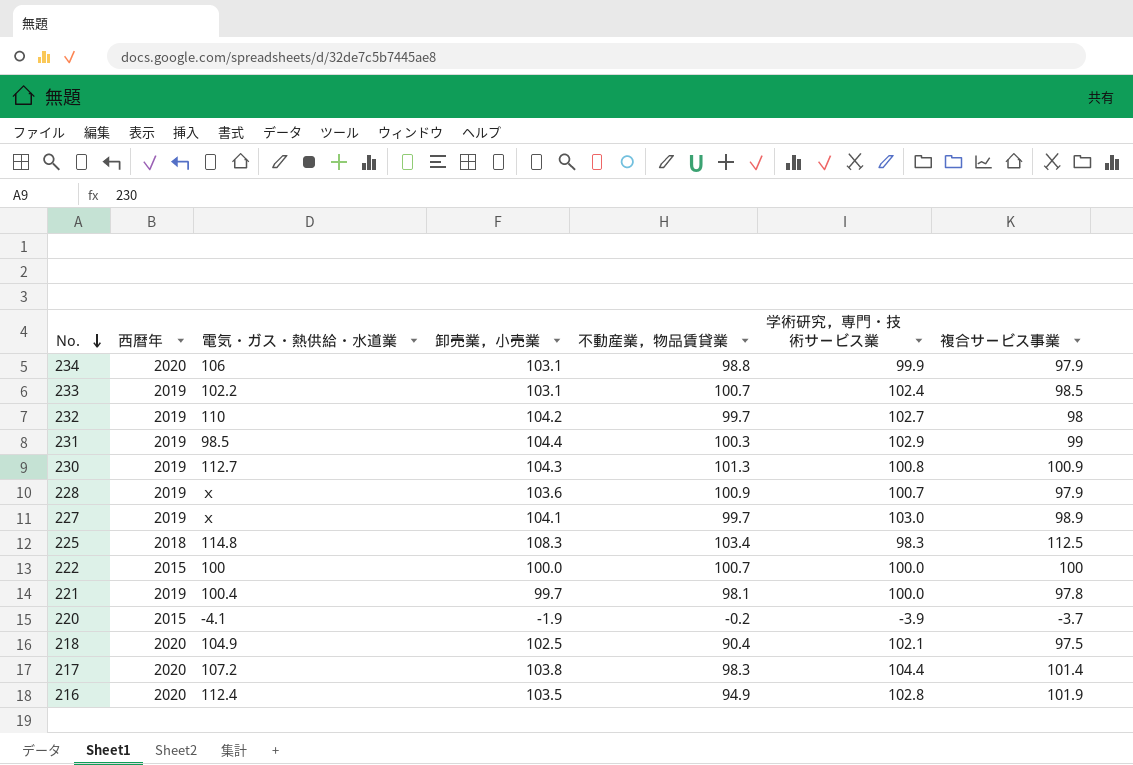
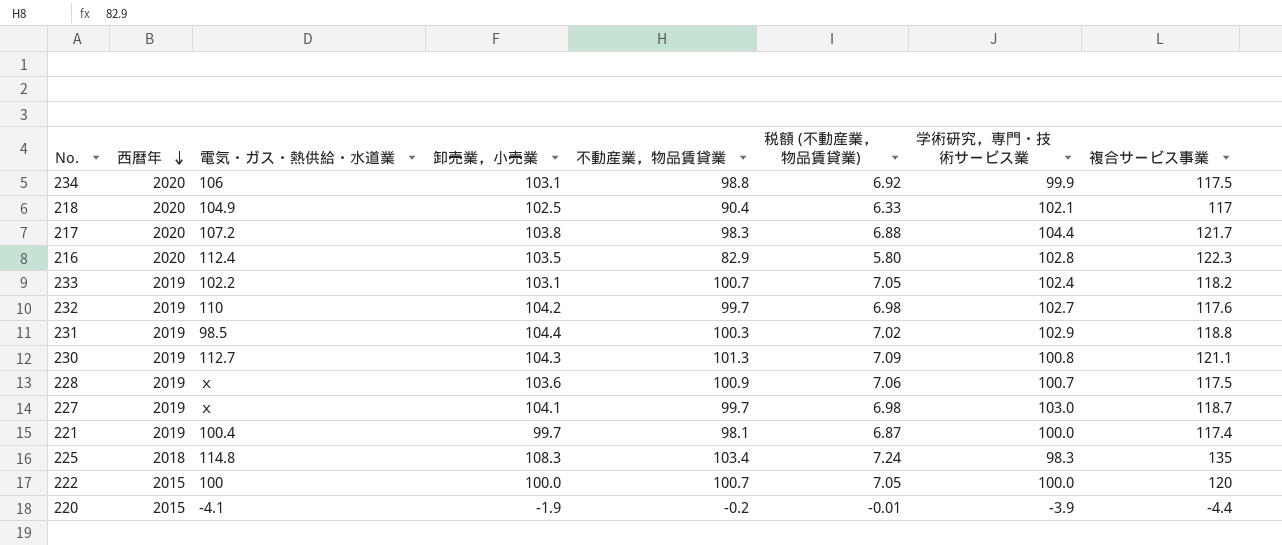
row order: No. descending -> 西暦年 descending
column 税額 (不動産業，物品賃貸業) | formula: none -> [不動産業，物品賃貸業] * 0.07
234 | 複合サービス事業: 97.9 -> 117.5
218 | 複合サービス事業: 97.5 -> 117
217 | 複合サービス事業: 101.4 -> 121.7
216 | 不動産業，物品賃貸業: 94.9 -> 82.9
216 | 複合サービス事業: 101.9 -> 122.3
233 | 複合サービス事業: 98.5 -> 118.2
232 | 複合サービス事業: 98 -> 117.6
231 | 複合サービス事業: 99 -> 118.8
230 | 複合サービス事業: 100.9 -> 121.1
228 | 複合サービス事業: 97.9 -> 117.5
227 | 複合サービス事業: 98.9 -> 118.7
221 | 複合サービス事業: 97.8 -> 117.4
225 | 複合サービス事業: 112.5 -> 135
222 | 複合サービス事業: 100 -> 120
220 | 複合サービス事業: -3.7 -> -4.4

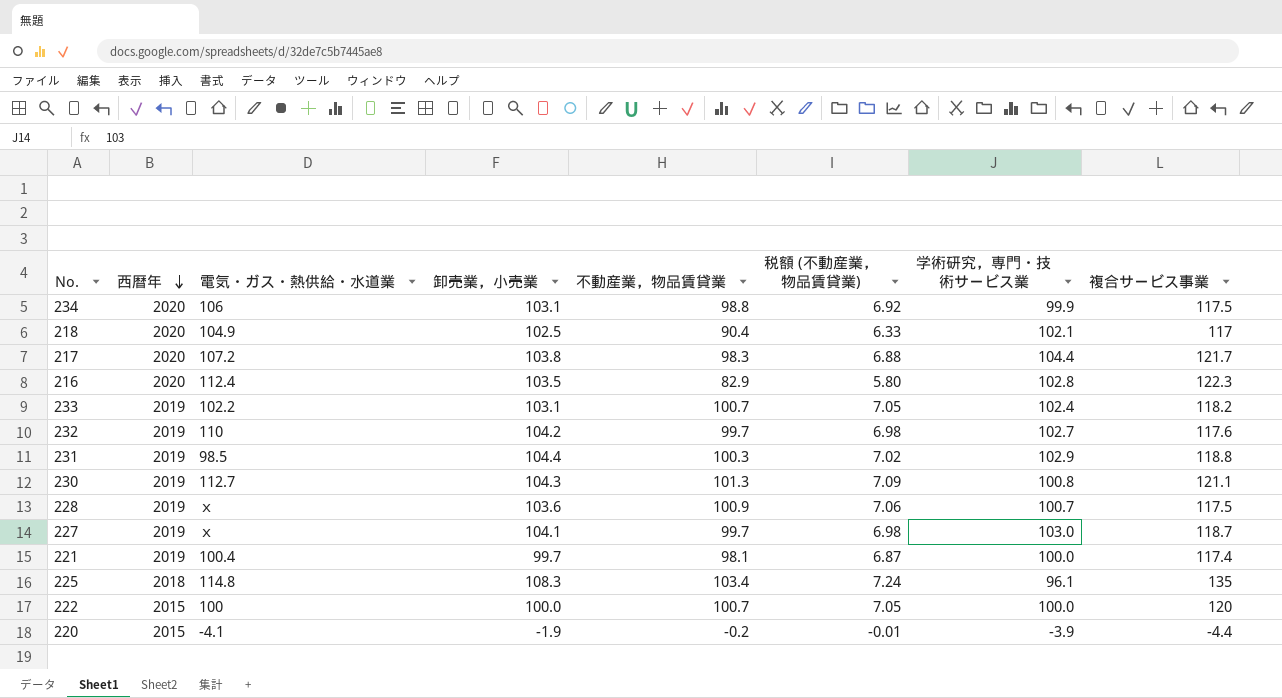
225 | 学術研究，専門・技術サービス業: 98.3 -> 96.1

